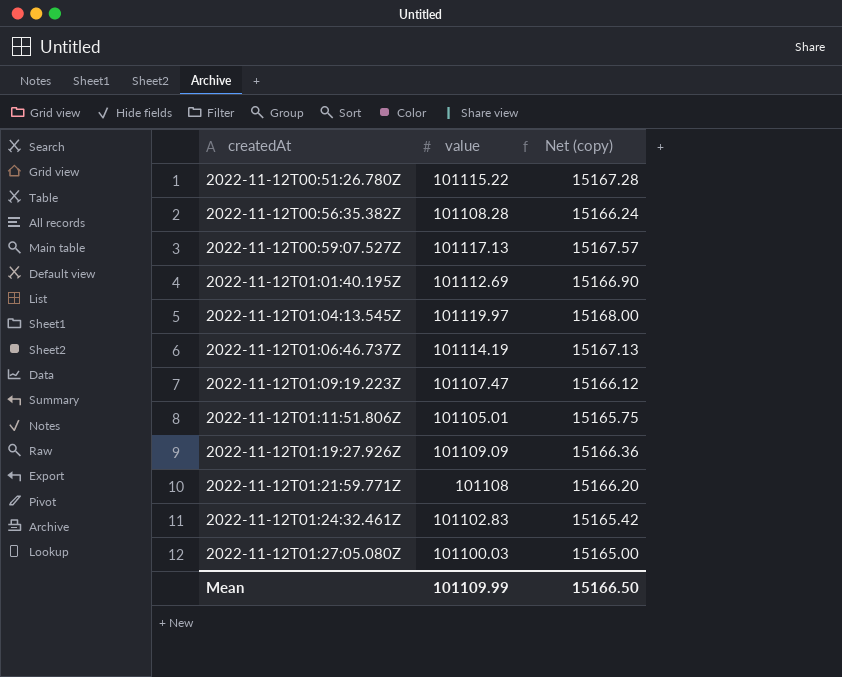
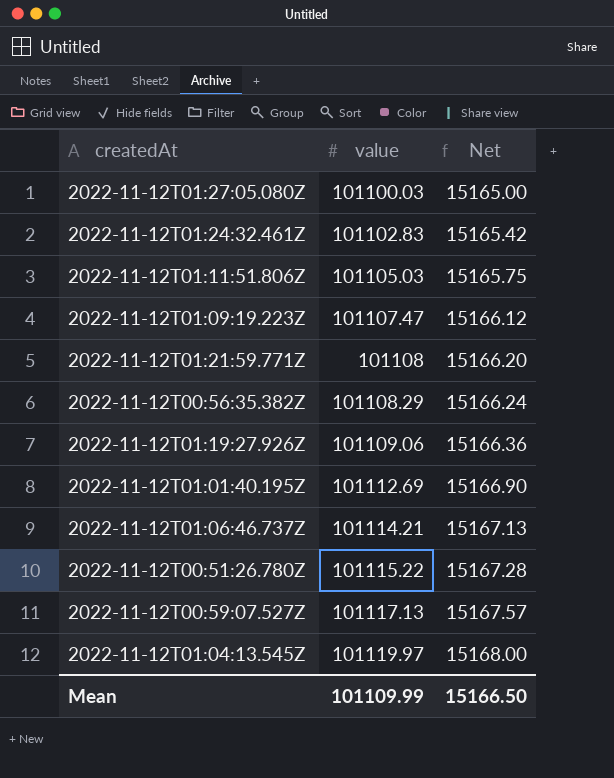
row order: createdAt ascending -> value ascending
column name: Net (copy) -> Net
2022-11-12T01:11:51.806Z | value: 101105.01 -> 101105.03
2022-11-12T00:56:35.382Z | value: 101108.28 -> 101108.29
2022-11-12T01:19:27.926Z | value: 101109.09 -> 101109.06
2022-11-12T01:06:46.737Z | value: 101114.19 -> 101114.21

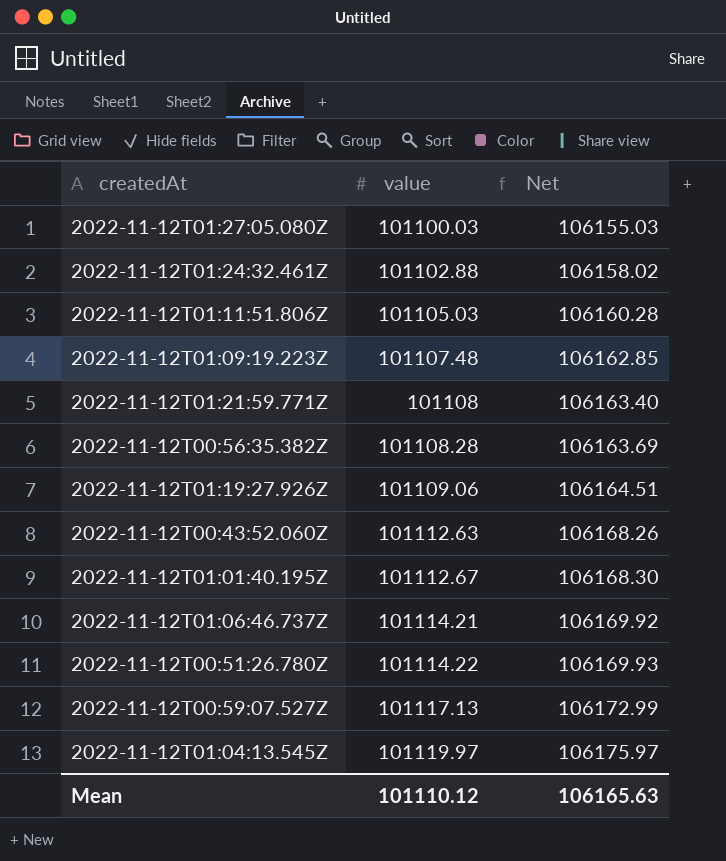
column Net | formula: [value] * 0.15 -> [value] * 1.05
2022-11-12T01:24:32.461Z | value: 101102.83 -> 101102.88
2022-11-12T01:09:19.223Z | value: 101107.47 -> 101107.48
2022-11-12T00:56:35.382Z | value: 101108.29 -> 101108.28
row 2022-11-12T00:43:52.060Z: none -> 101112.63 | 106168.26
2022-11-12T01:01:40.195Z | value: 101112.69 -> 101112.67
2022-11-12T00:51:26.780Z | value: 101115.22 -> 101114.22
Mean | value: 101109.99 -> 101110.12
Mean | Net: 15166.50 -> 106165.63

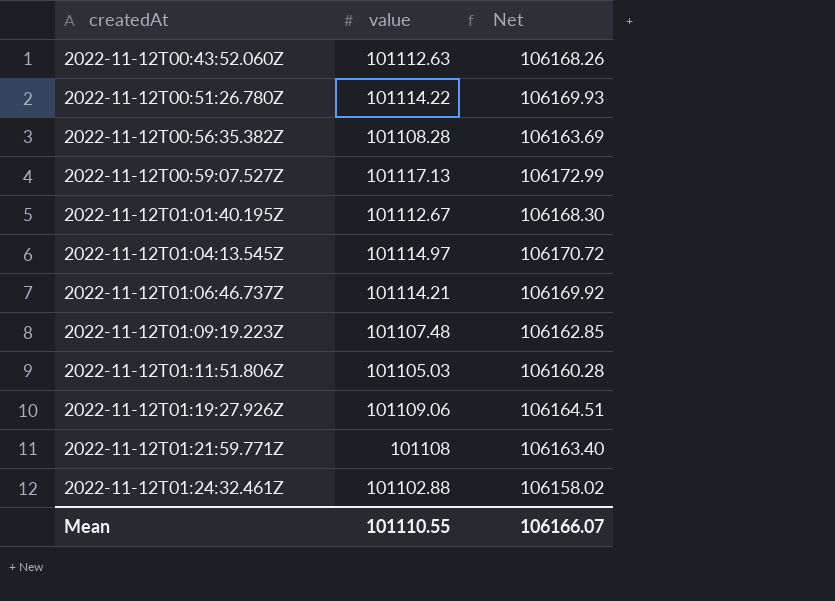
row order: value ascending -> createdAt ascending
row 2022-11-12T01:27:05.080Z: 101100.03 | 106155.03 -> none
2022-11-12T01:04:13.545Z | value: 101119.97 -> 101114.97
2022-11-12T01:04:13.545Z | Net: 106175.97 -> 106170.72
Mean | value: 101110.12 -> 101110.55
Mean | Net: 106165.63 -> 106166.07

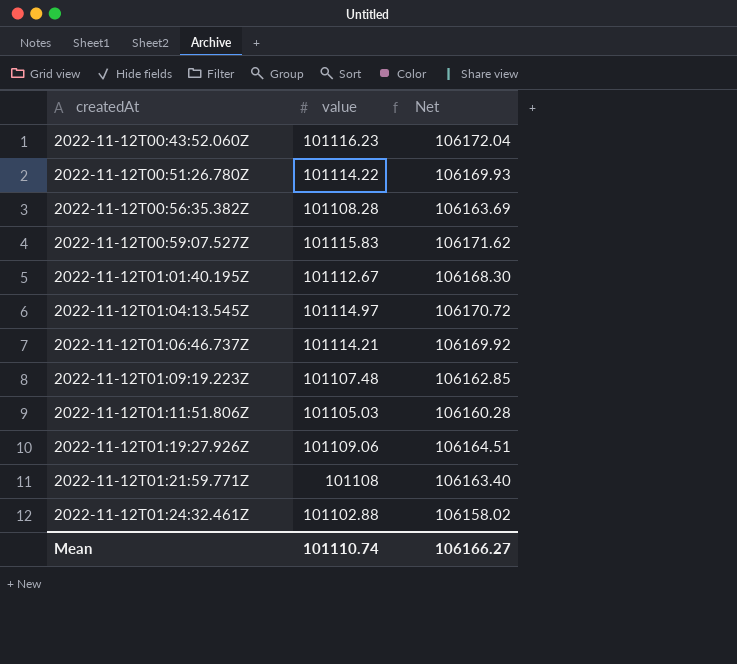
2022-11-12T00:43:52.060Z | value: 101112.63 -> 101116.23
2022-11-12T00:43:52.060Z | Net: 106168.26 -> 106172.04
2022-11-12T00:59:07.527Z | value: 101117.13 -> 101115.83
2022-11-12T00:59:07.527Z | Net: 106172.99 -> 106171.62
Mean | value: 101110.55 -> 101110.74
Mean | Net: 106166.07 -> 106166.27

